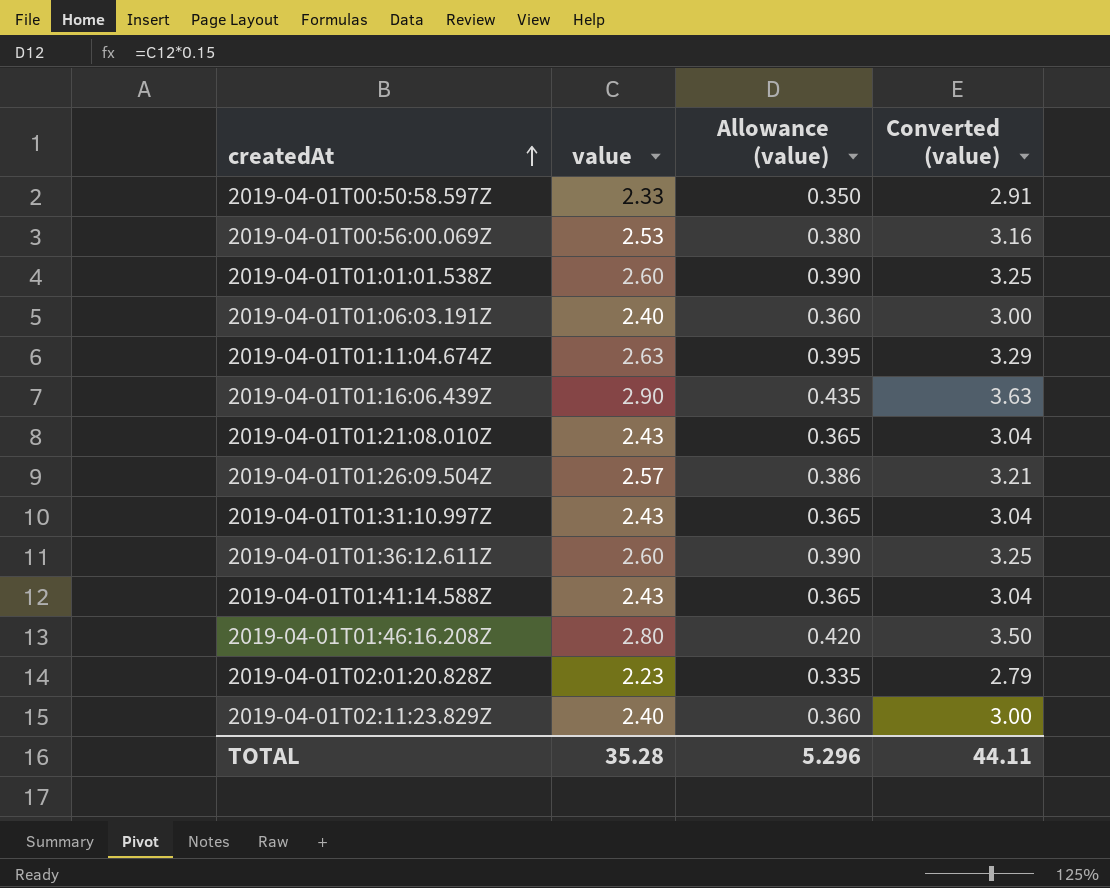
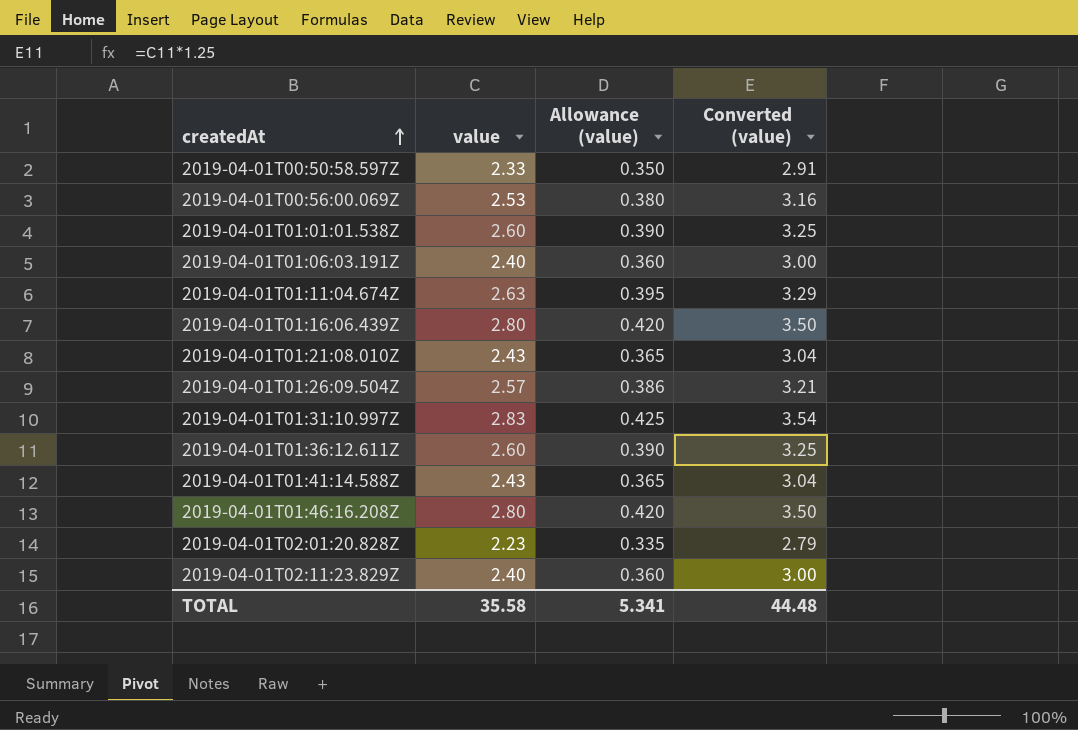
2019-04-01T01:16:06.439Z | value: 2.90 -> 2.80
2019-04-01T01:16:06.439Z | Allowance (value): 0.435 -> 0.420
2019-04-01T01:16:06.439Z | Converted (value): 3.63 -> 3.50
2019-04-01T01:31:10.997Z | value: 2.43 -> 2.83
2019-04-01T01:31:10.997Z | Allowance (value): 0.365 -> 0.425
2019-04-01T01:31:10.997Z | Converted (value): 3.04 -> 3.54
TOTAL | value: 35.28 -> 35.58
TOTAL | Allowance (value): 5.296 -> 5.341
TOTAL | Converted (value): 44.11 -> 44.48

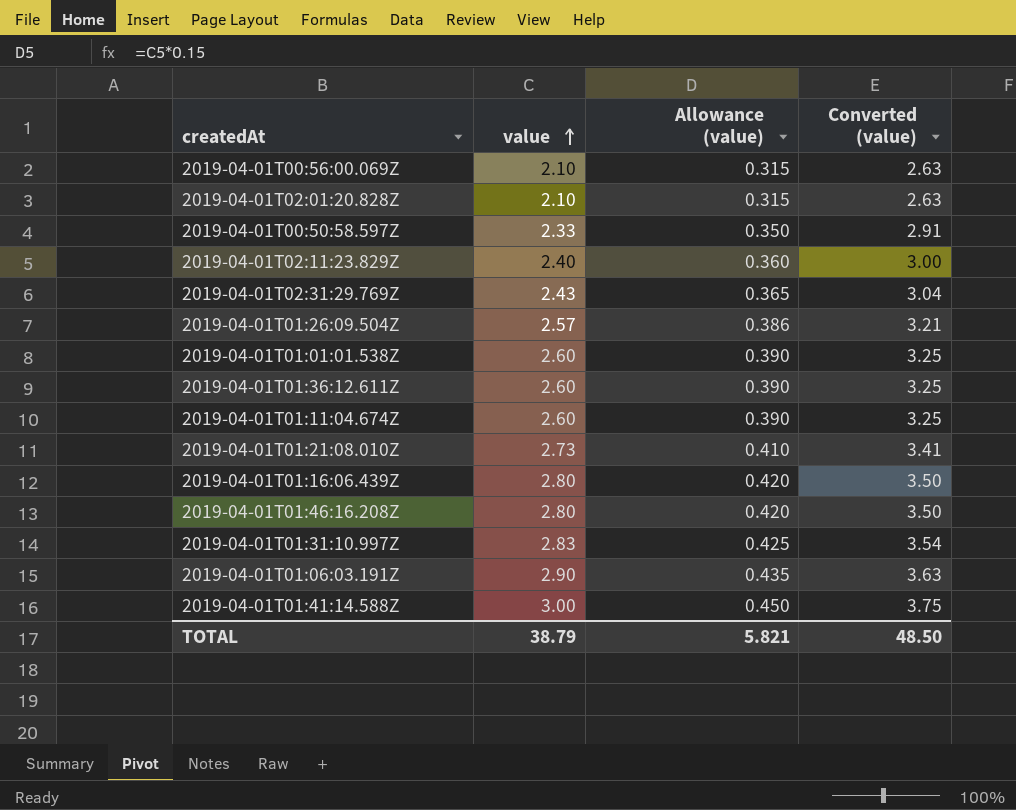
row order: createdAt ascending -> value ascending
2019-04-01T00:56:00.069Z | value: 2.53 -> 2.10
2019-04-01T00:56:00.069Z | Allowance (value): 0.380 -> 0.315
2019-04-01T00:56:00.069Z | Converted (value): 3.16 -> 2.63
2019-04-01T02:01:20.828Z | value: 2.23 -> 2.10
2019-04-01T02:01:20.828Z | Allowance (value): 0.335 -> 0.315
2019-04-01T02:01:20.828Z | Converted (value): 2.79 -> 2.63
row 2019-04-01T02:31:29.769Z: none -> 2.43 | 0.365 | 3.04
2019-04-01T01:11:04.674Z | value: 2.63 -> 2.60
2019-04-01T01:11:04.674Z | Allowance (value): 0.395 -> 0.390
2019-04-01T01:11:04.674Z | Converted (value): 3.29 -> 3.25
2019-04-01T01:21:08.010Z | value: 2.43 -> 2.73
2019-04-01T01:21:08.010Z | Allowance (value): 0.365 -> 0.410
2019-04-01T01:21:08.010Z | Converted (value): 3.04 -> 3.41
2019-04-01T01:06:03.191Z | value: 2.40 -> 2.90
2019-04-01T01:06:03.191Z | Allowance (value): 0.360 -> 0.435
2019-04-01T01:06:03.191Z | Converted (value): 3.00 -> 3.63
2019-04-01T01:41:14.588Z | value: 2.43 -> 3.00
2019-04-01T01:41:14.588Z | Allowance (value): 0.365 -> 0.450
2019-04-01T01:41:14.588Z | Converted (value): 3.04 -> 3.75
TOTAL | value: 35.58 -> 38.79
TOTAL | Allowance (value): 5.341 -> 5.821
TOTAL | Converted (value): 44.48 -> 48.50

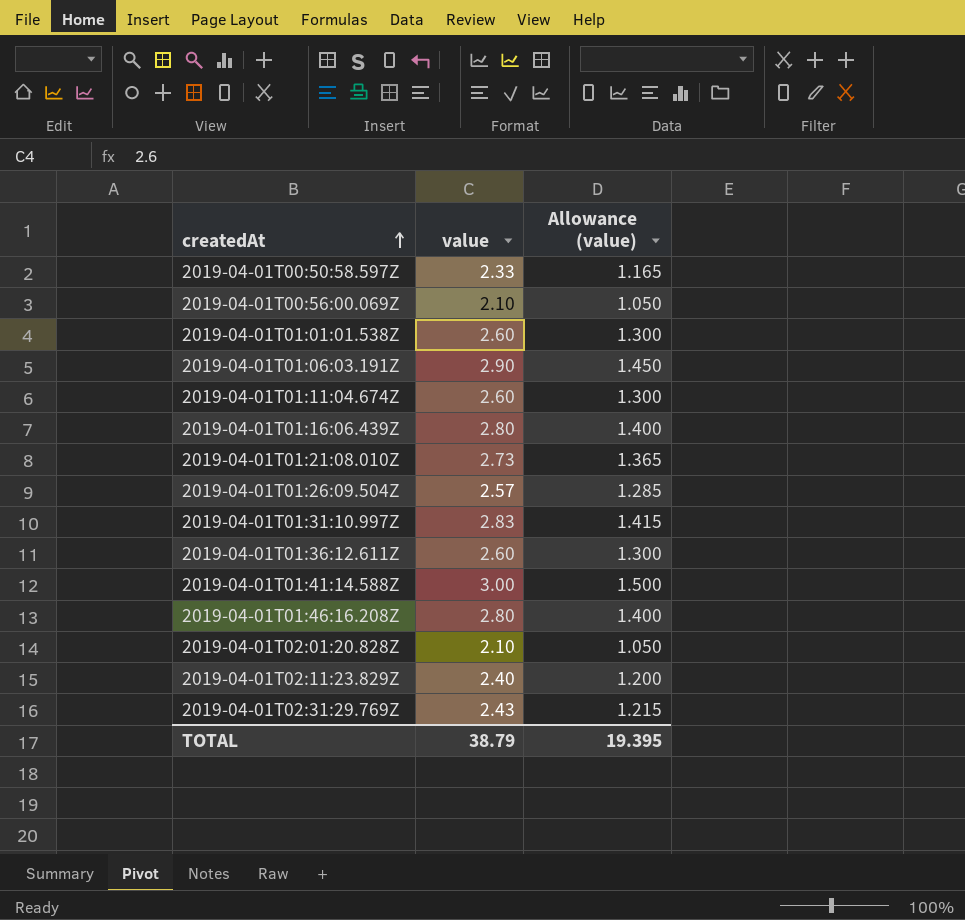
row order: value ascending -> createdAt ascending
column Converted (value) | formula: [value] * 1.25 -> none
column Allowance (value) | formula: [value] * 0.15 -> [value] * 0.5
TOTAL | Allowance (value): 5.821 -> 19.395

